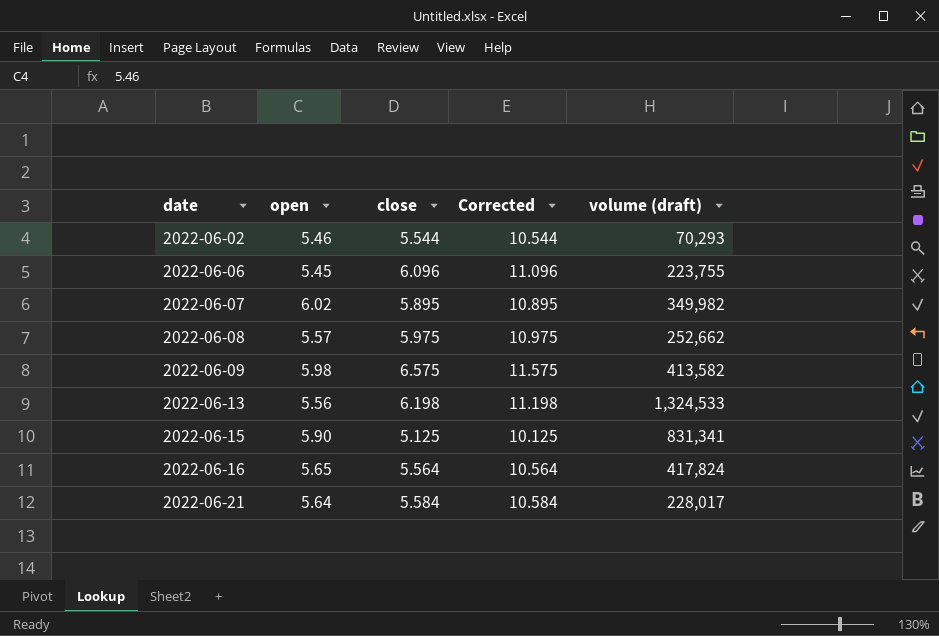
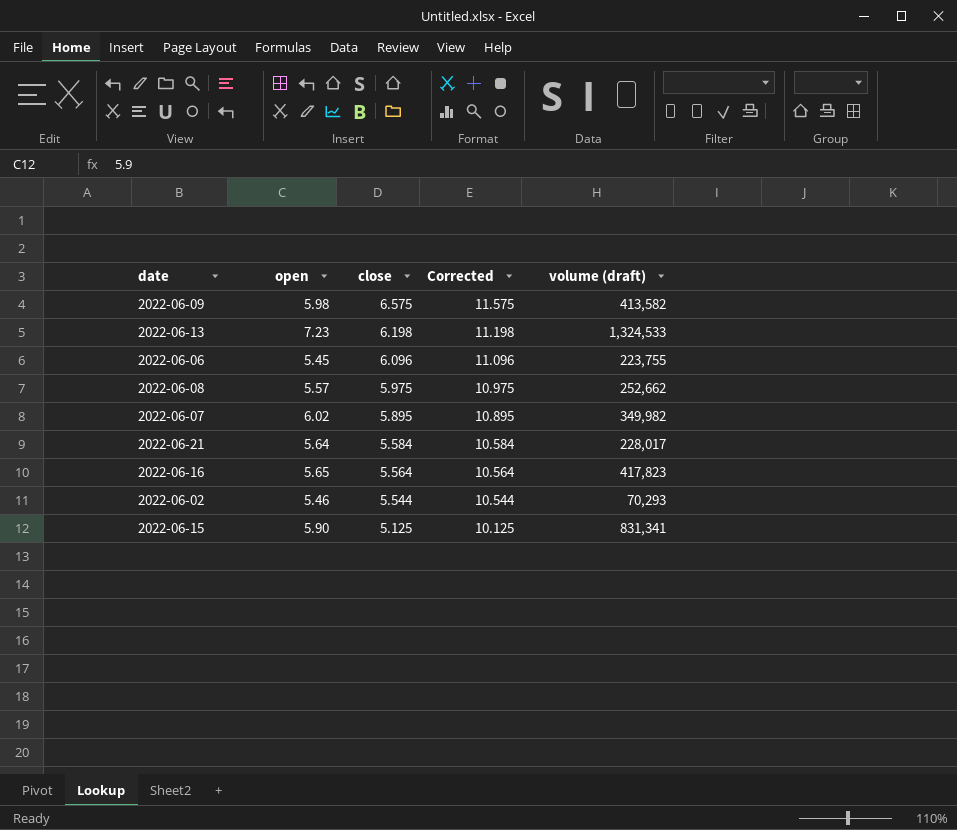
row order: date ascending -> close descending
2022-06-13 | open: 5.56 -> 7.23
2022-06-16 | volume (draft): 417,824 -> 417,823

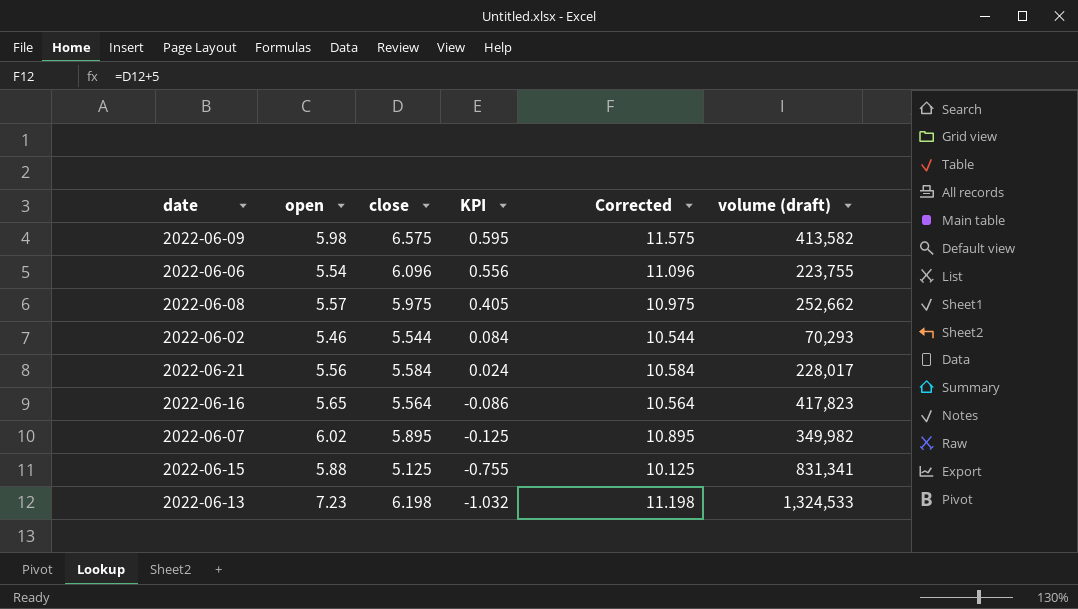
row order: close descending -> KPI descending
column KPI | formula: none -> [close] - [open]
2022-06-06 | open: 5.45 -> 5.54
2022-06-21 | open: 5.64 -> 5.56
2022-06-15 | open: 5.90 -> 5.88

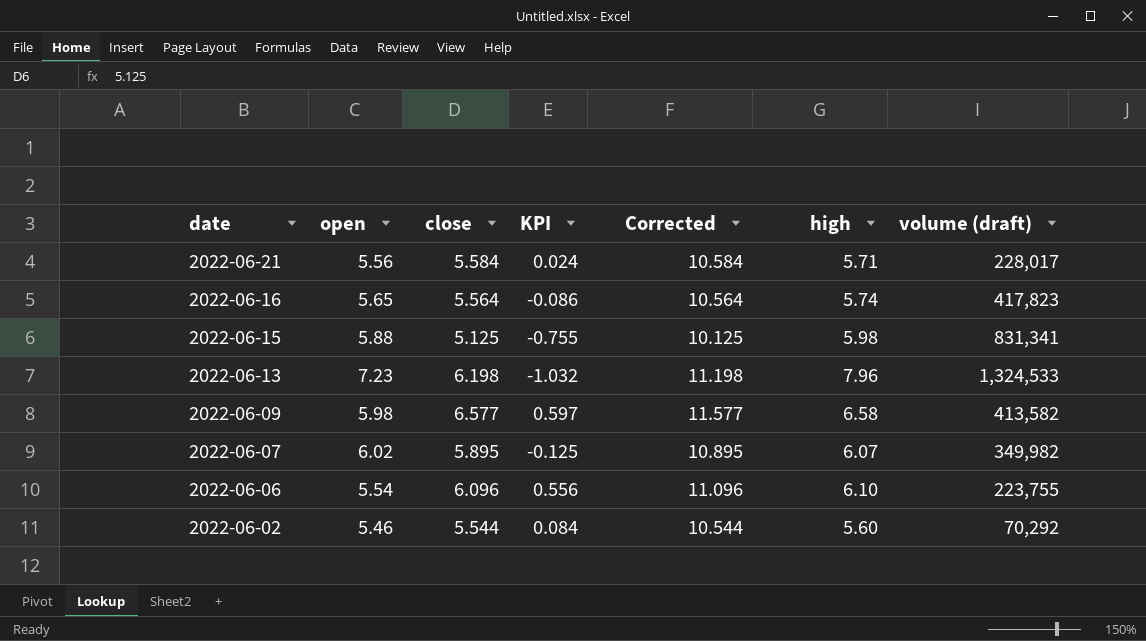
row order: KPI descending -> date descending
column high | position: none -> 6
row 2022-06-08: 5.57 | 5.975 | 0.405 | 10.975 | 252,662 -> none
2022-06-09 | close: 6.575 -> 6.577
2022-06-09 | KPI: 0.595 -> 0.597
2022-06-09 | Corrected: 11.575 -> 11.577
2022-06-02 | volume (draft): 70,293 -> 70,292

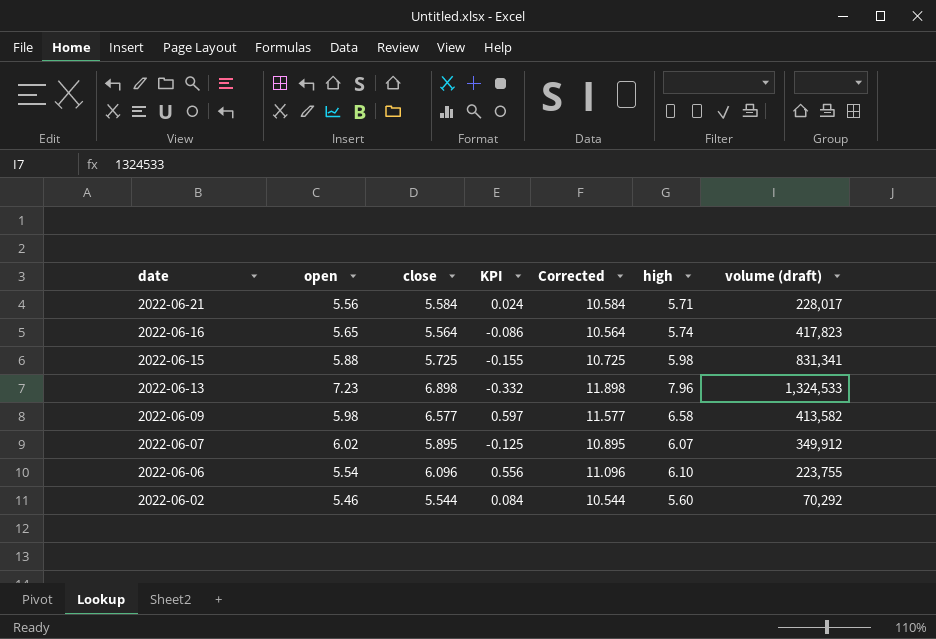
2022-06-15 | close: 5.125 -> 5.725
2022-06-15 | KPI: -0.755 -> -0.155
2022-06-15 | Corrected: 10.125 -> 10.725
2022-06-13 | close: 6.198 -> 6.898
2022-06-13 | KPI: -1.032 -> -0.332
2022-06-13 | Corrected: 11.198 -> 11.898
2022-06-07 | volume (draft): 349,982 -> 349,912

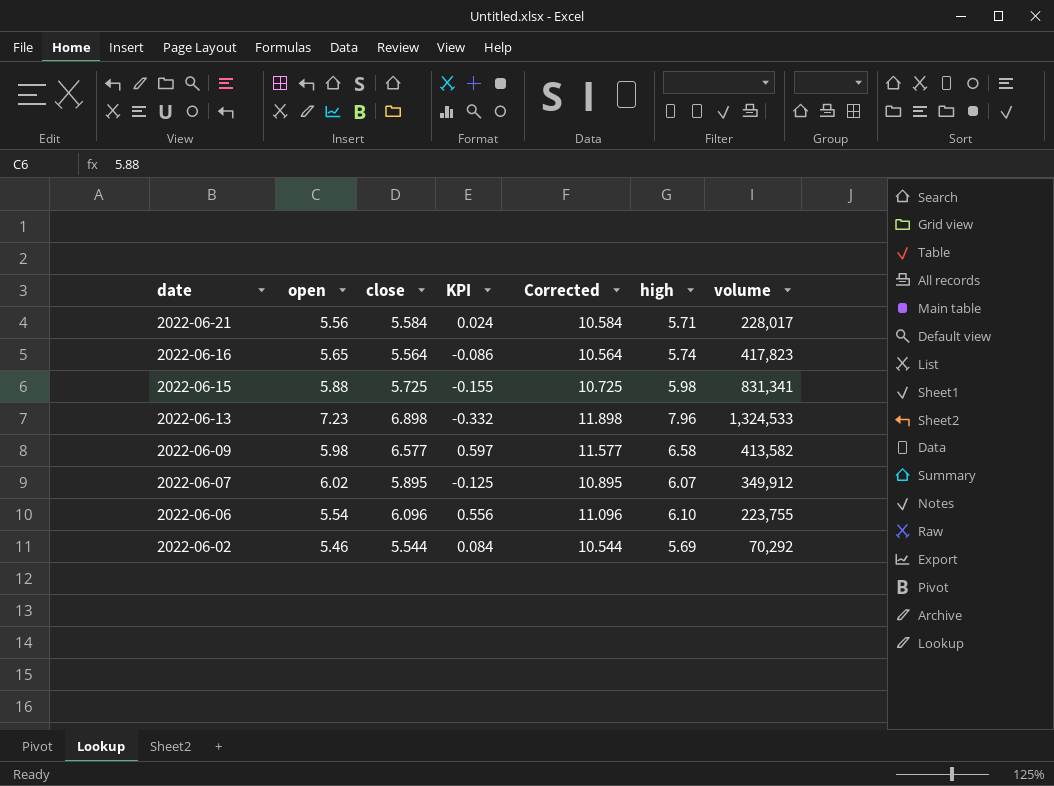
column name: volume (draft) -> volume
2022-06-02 | high: 5.60 -> 5.69

